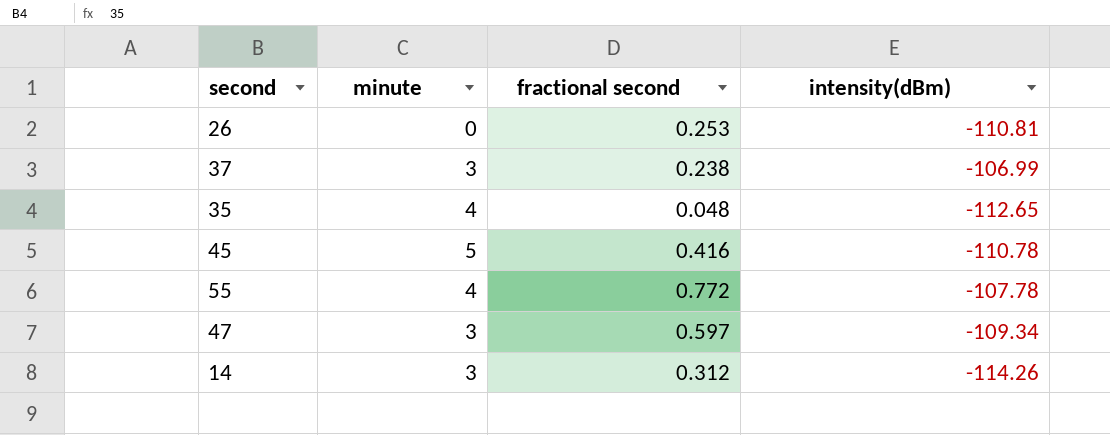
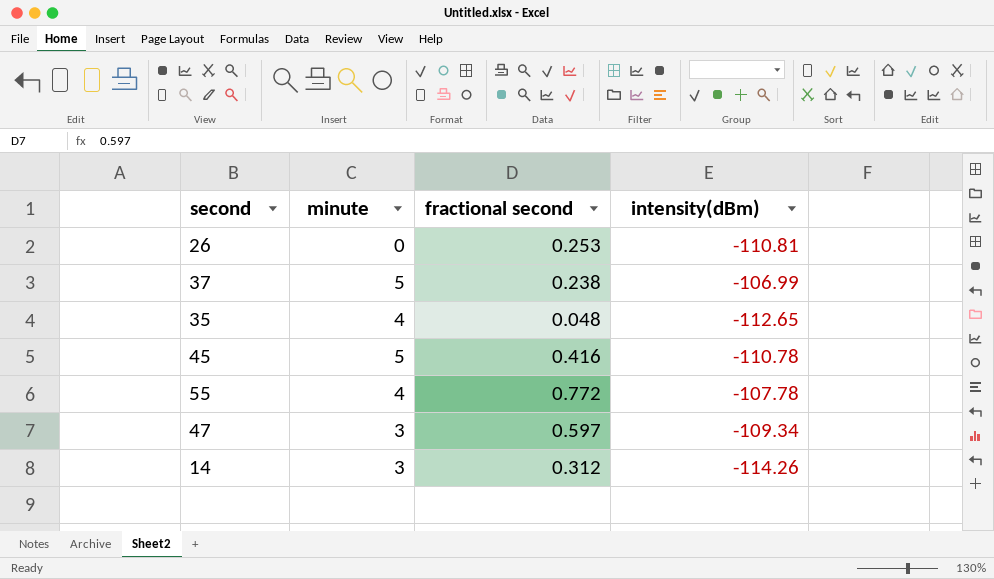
37 | minute: 3 -> 5

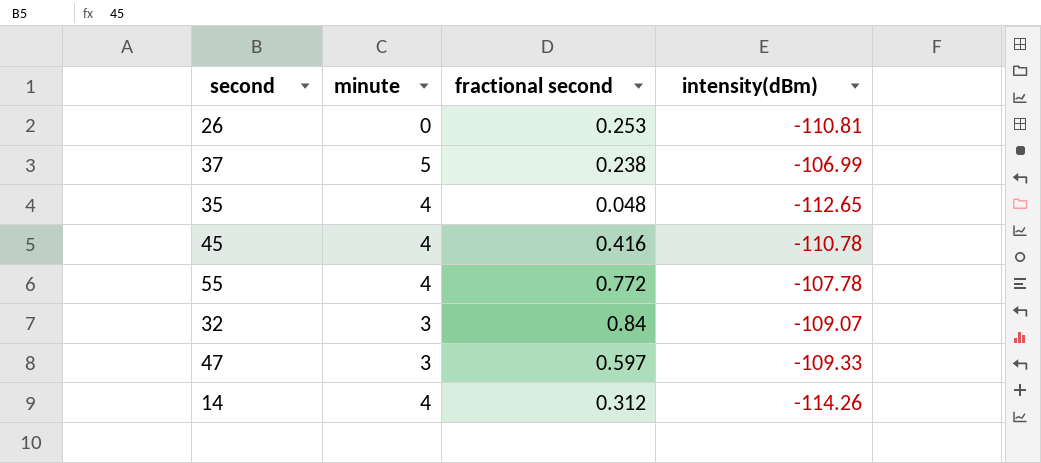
45 | minute: 5 -> 4
row 32: none -> 3 | 0.84 | -109.07
47 | intensity(dBm): -109.34 -> -109.33
14 | minute: 3 -> 4

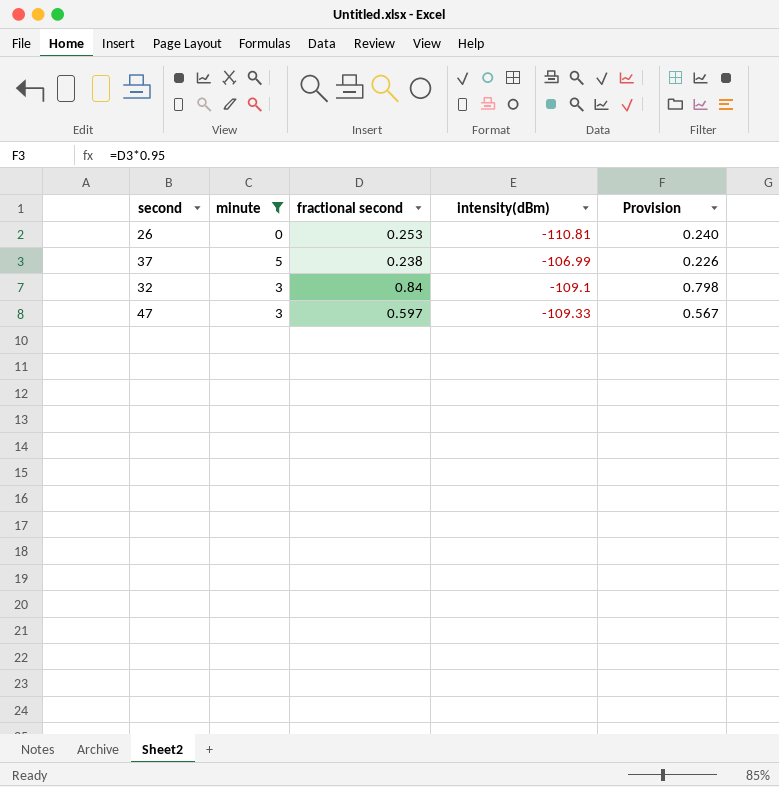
filter: none -> minute != 4
column Provision | formula: none -> [fractional second] * 0.95
32 | intensity(dBm): -109.07 -> -109.1

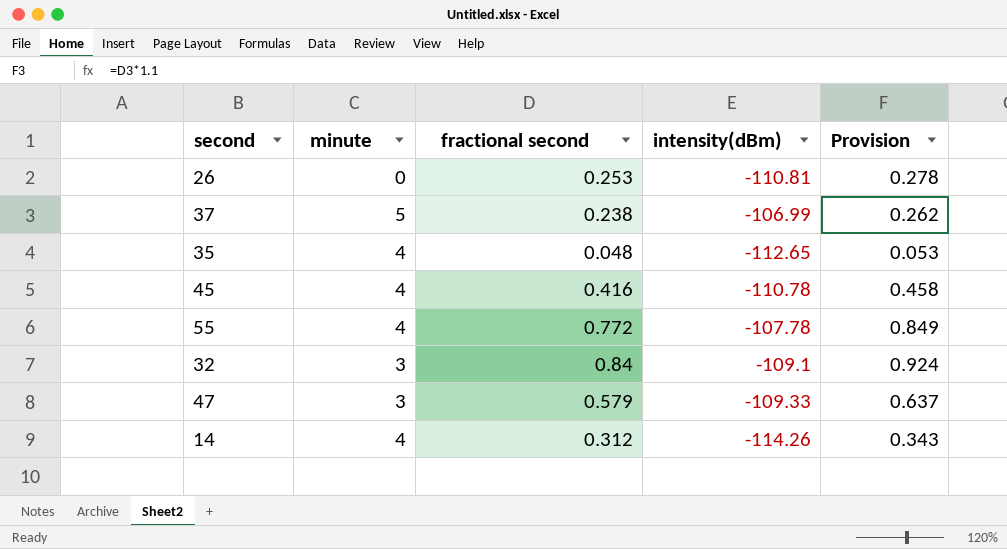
filter: minute != 4 -> none
column Provision | formula: [fractional second] * 0.95 -> [fractional second] * 1.1
47 | fractional second: 0.597 -> 0.579

